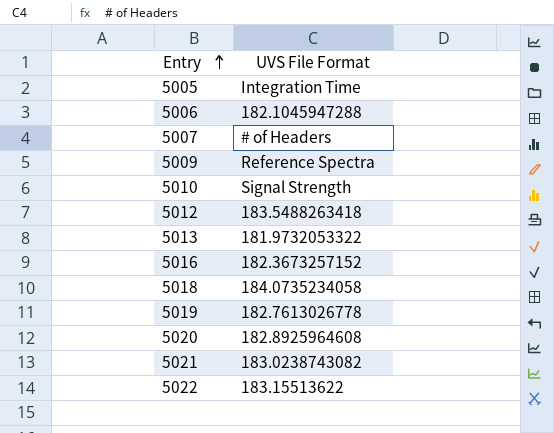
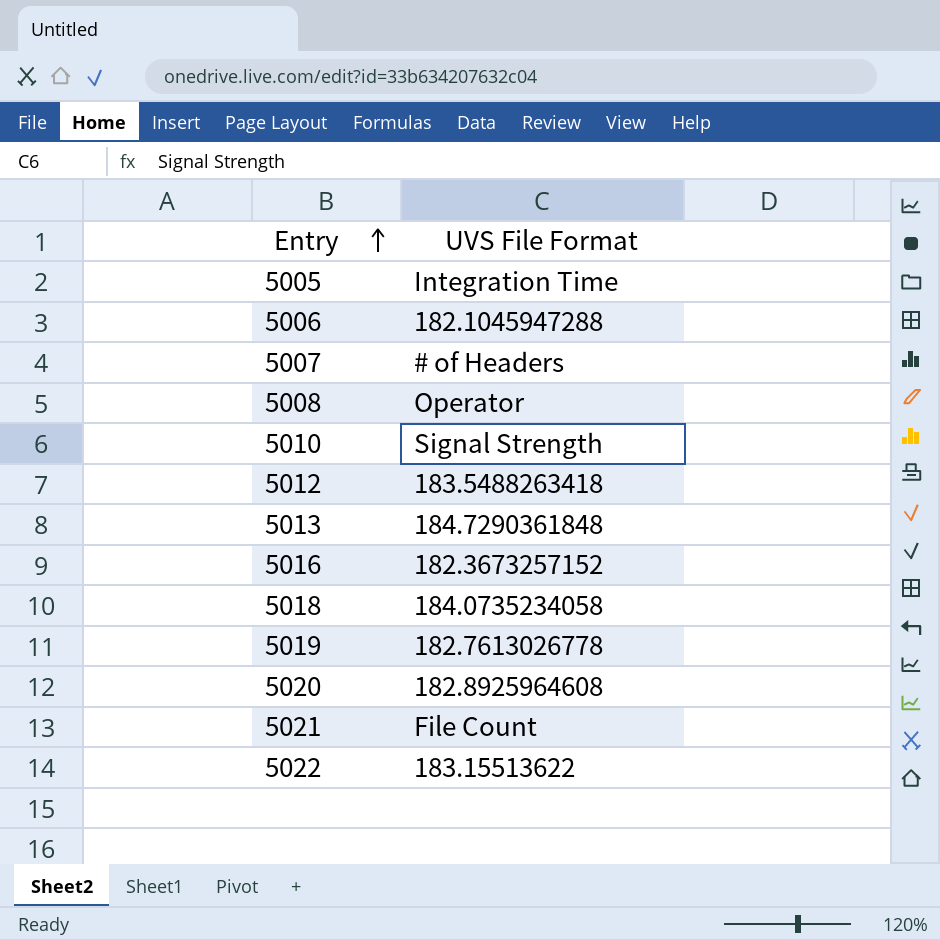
row 5009: Reference Spectra -> none
row 5008: none -> Operator
5013 | UVS File Format: 181.9732053322 -> 184.7290361848
5021 | UVS File Format: 183.0238743082 -> File Count

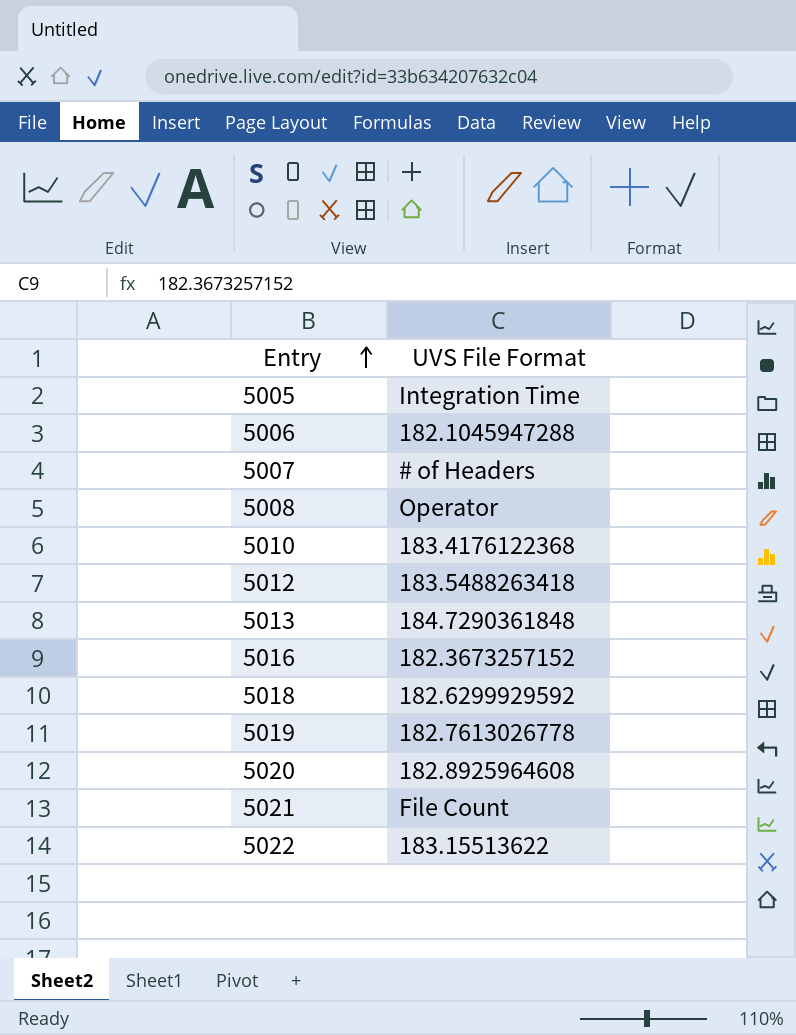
5010 | UVS File Format: Signal Strength -> 183.4176122368
5018 | UVS File Format: 184.0735234058 -> 182.6299929592

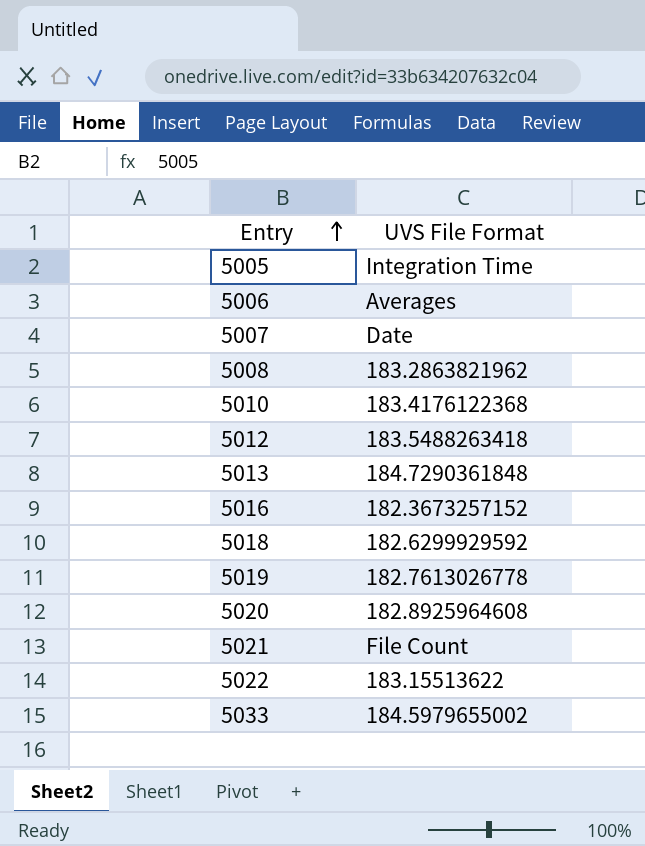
5006 | UVS File Format: 182.1045947288 -> Averages
5007 | UVS File Format: # of Headers -> Date
5008 | UVS File Format: Operator -> 183.2863821962
row 5033: none -> 184.5979655002

